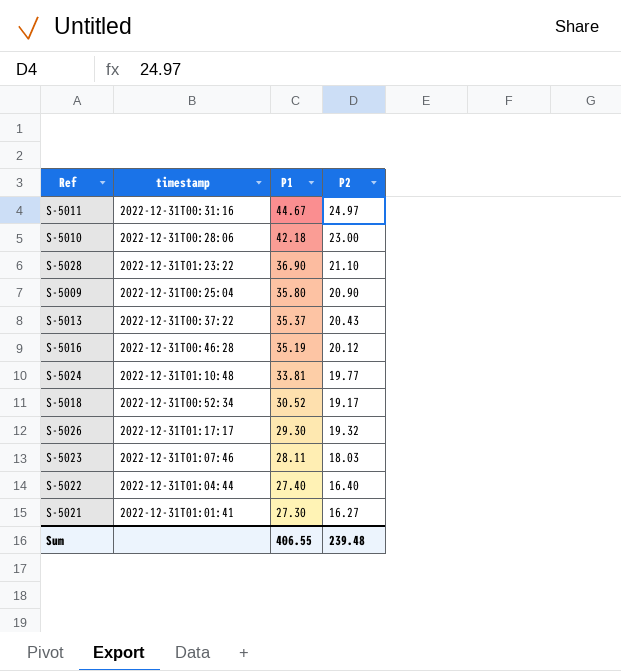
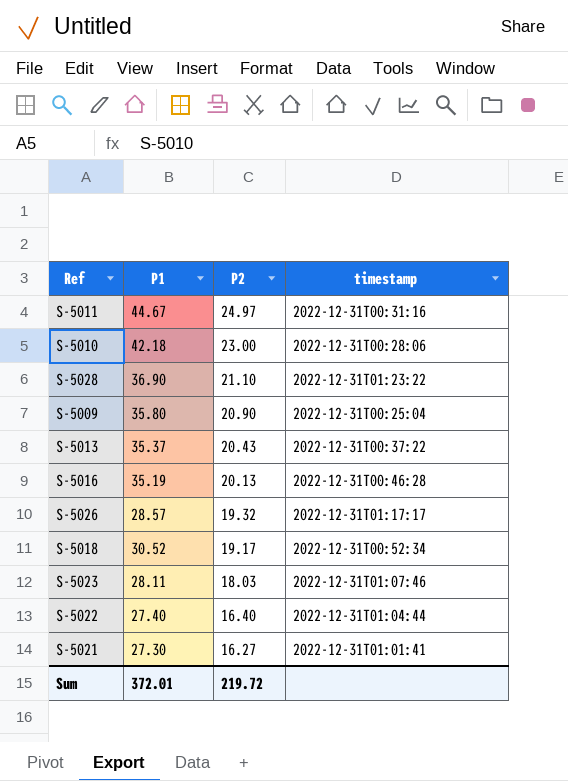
row order: P1 descending -> P2 descending
column timestamp | position: 2 -> 4
row S-5024: 2022-12-31T01:10:48 | 33.81 | 19.77 -> none
S-5016 | P2: 20.12 -> 20.13
S-5026 | P1: 29.30 -> 28.57
Sum | P1: 406.55 -> 372.01
Sum | P2: 239.48 -> 219.72

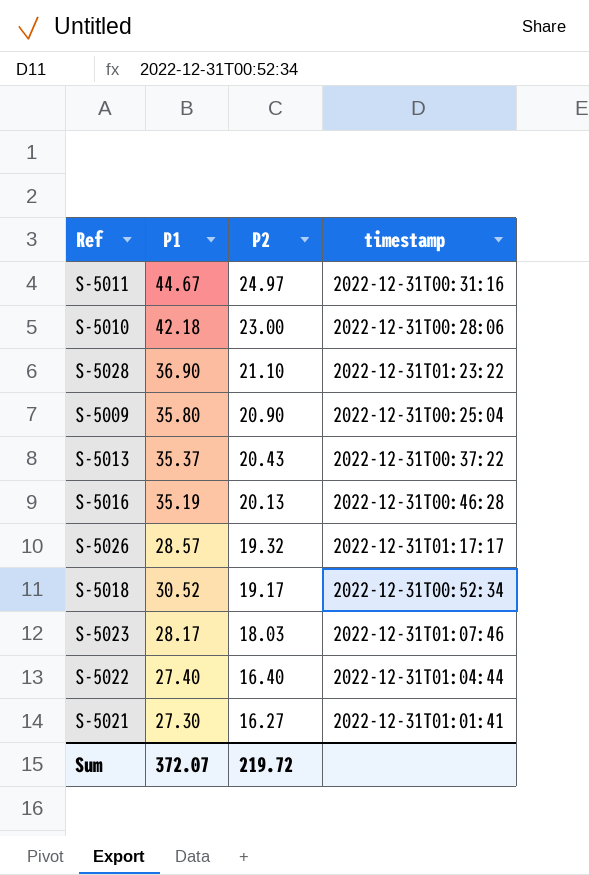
S-5023 | P1: 28.11 -> 28.17
Sum | P1: 372.01 -> 372.07

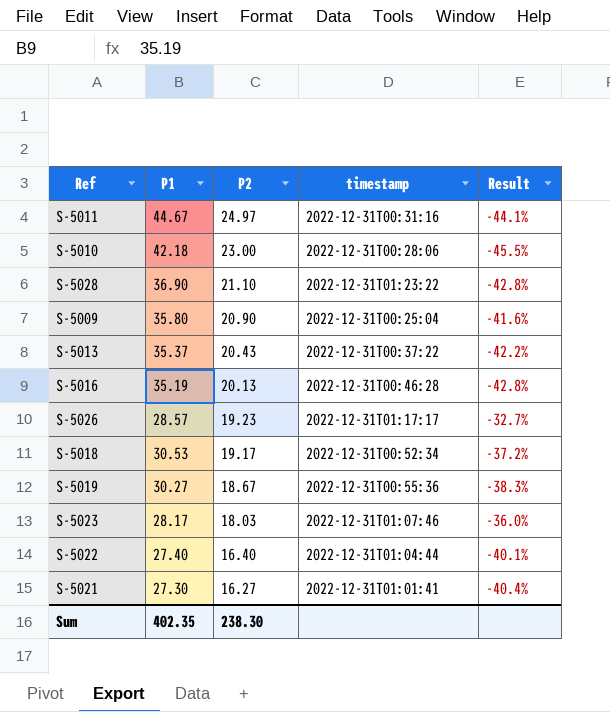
column Result | formula: none -> ([P2] - [P1]) / [P1]
S-5026 | P2: 19.32 -> 19.23
S-5018 | P1: 30.52 -> 30.53
row S-5019: none -> 30.27 | 18.67 | 2022-12-31T00:55:36 | -38.3%
Sum | P1: 372.07 -> 402.35
Sum | P2: 219.72 -> 238.30

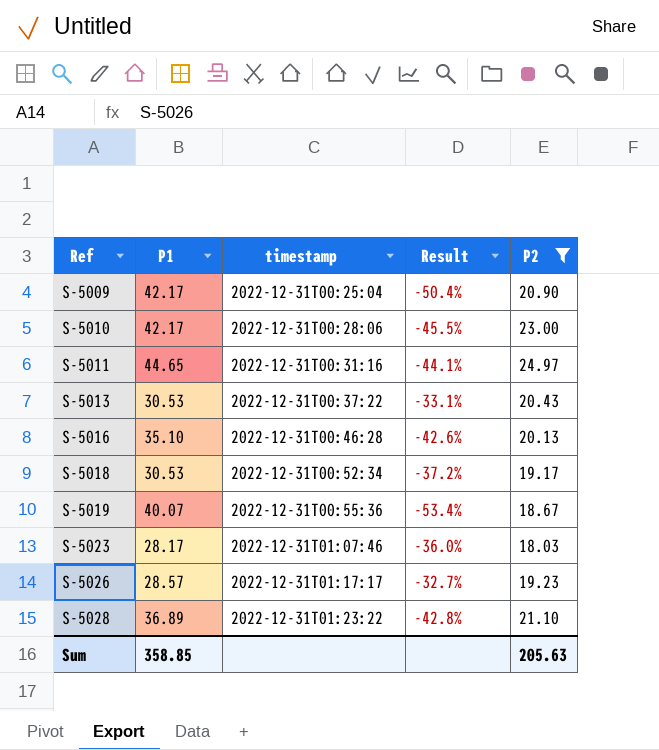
filter: none -> P2 >= 18.03
row order: P2 descending -> Ref ascending
column P2 | position: 3 -> 5
S-5009 | P1: 35.80 -> 42.17
S-5009 | Result: -41.6% -> -50.4%
S-5010 | P1: 42.18 -> 42.17
S-5011 | P1: 44.67 -> 44.65
S-5013 | P1: 35.37 -> 30.53
S-5013 | Result: -42.2% -> -33.1%
S-5016 | P1: 35.19 -> 35.10
S-5016 | Result: -42.8% -> -42.6%
S-5019 | P1: 30.27 -> 40.07
S-5019 | Result: -38.3% -> -53.4%
S-5028 | P1: 36.90 -> 36.89
Sum | P1: 402.35 -> 358.85
Sum | P2: 238.30 -> 205.63

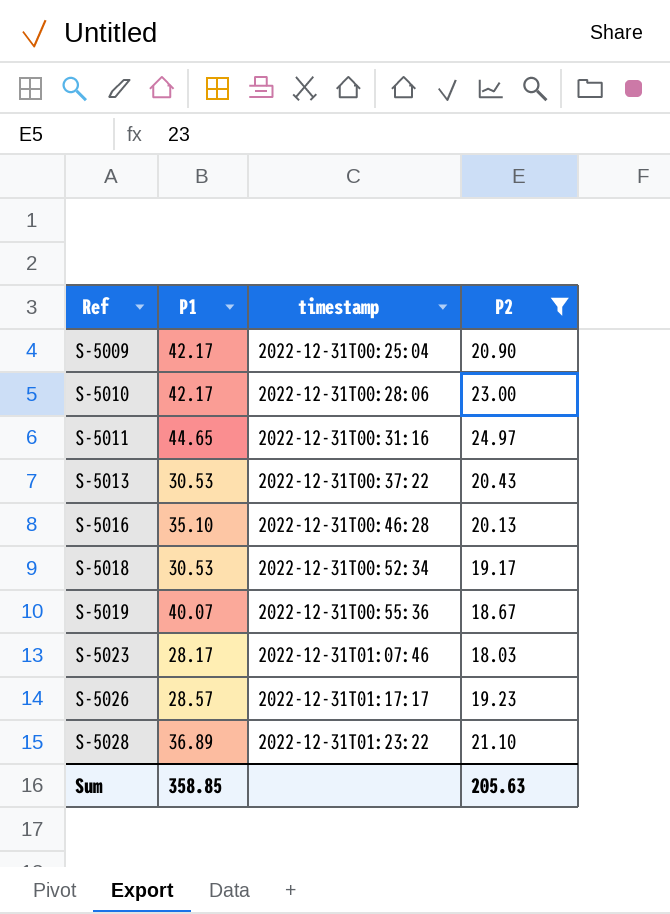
column Result | formula: ([P2] - [P1]) / [P1] -> none

